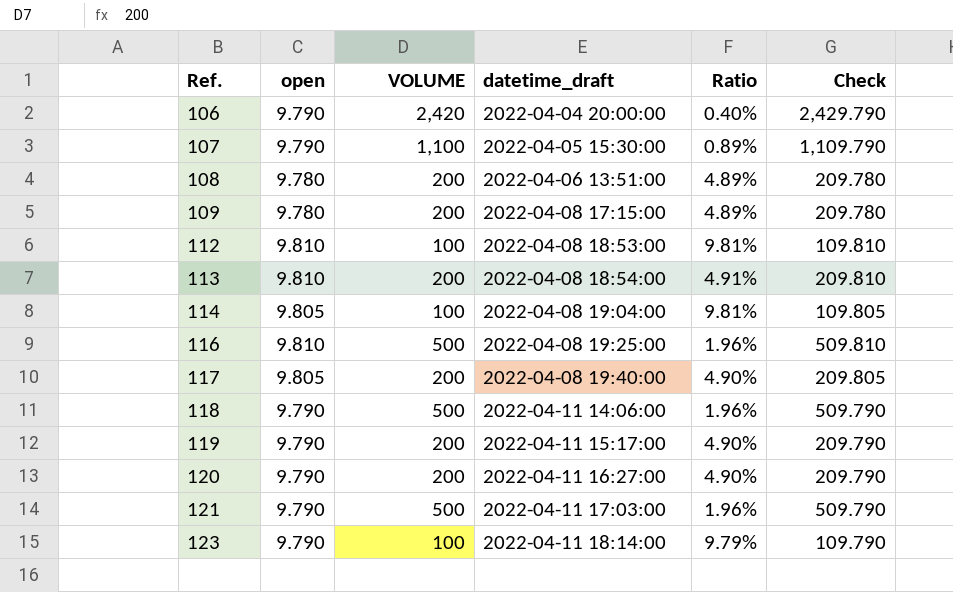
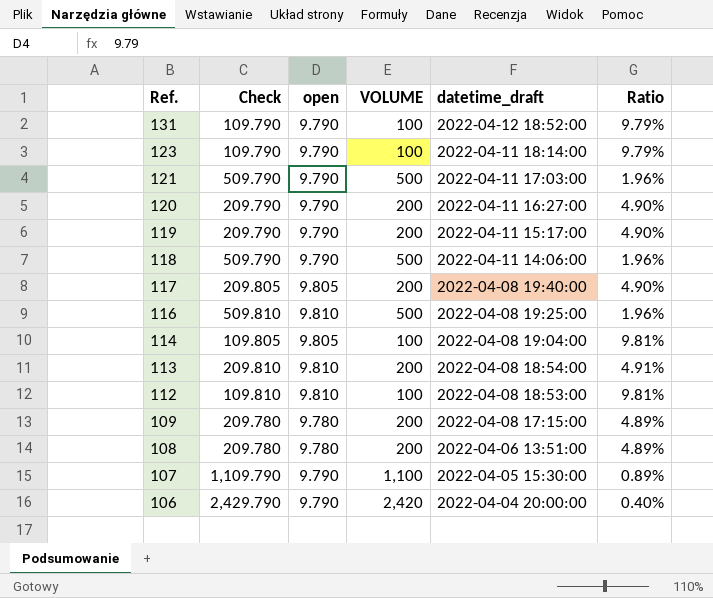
row order: Ref. ascending -> Ref. descending
column Check | position: 6 -> 2
row 131: none -> 109.790 | 9.790 | 100 | 2022-04-12 18:52:00 | 9.79%

